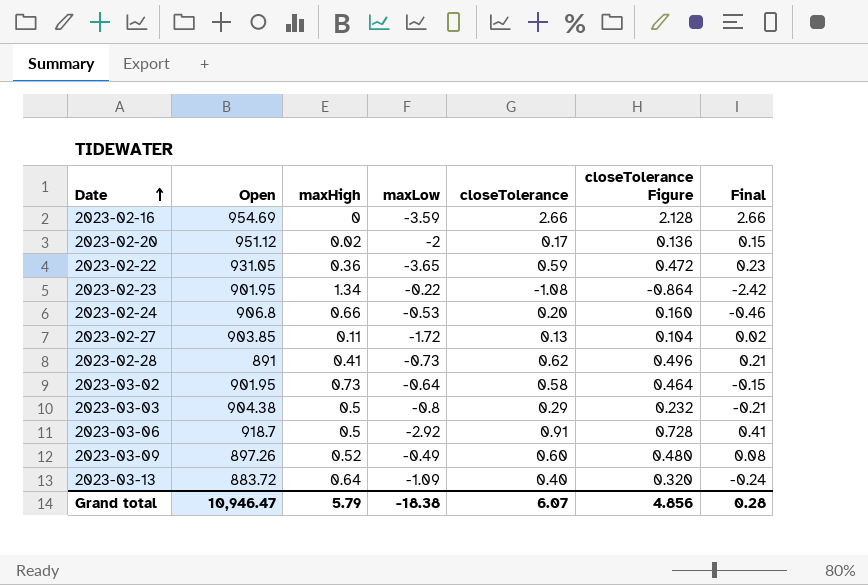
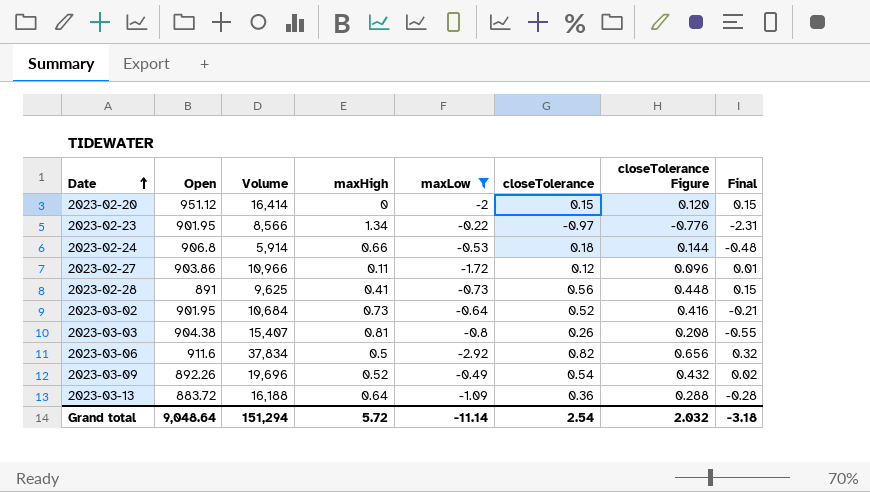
filter: none -> maxLow >= -2.92
column Volume | position: none -> 3
2023-02-20 | maxHigh: 0.02 -> 0
2023-02-20 | closeTolerance: 0.17 -> 0.15
2023-02-20 | closeTolerance Figure: 0.136 -> 0.120
2023-02-23 | closeTolerance: -1.08 -> -0.97
2023-02-23 | closeTolerance Figure: -0.864 -> -0.776
2023-02-23 | Final: -2.42 -> -2.31
2023-02-24 | closeTolerance: 0.20 -> 0.18
2023-02-24 | closeTolerance Figure: 0.160 -> 0.144
2023-02-24 | Final: -0.46 -> -0.48
2023-02-27 | Open: 903.85 -> 903.86
2023-02-27 | closeTolerance: 0.13 -> 0.12
2023-02-27 | closeTolerance Figure: 0.104 -> 0.096
2023-02-27 | Final: 0.02 -> 0.01
2023-02-28 | closeTolerance: 0.62 -> 0.56
2023-02-28 | closeTolerance Figure: 0.496 -> 0.448
2023-02-28 | Final: 0.21 -> 0.15
2023-03-02 | closeTolerance: 0.58 -> 0.52
2023-03-02 | closeTolerance Figure: 0.464 -> 0.416
2023-03-02 | Final: -0.15 -> -0.21
2023-03-03 | maxHigh: 0.5 -> 0.81
2023-03-03 | closeTolerance: 0.29 -> 0.26
2023-03-03 | closeTolerance Figure: 0.232 -> 0.208
2023-03-03 | Final: -0.21 -> -0.55
2023-03-06 | Open: 918.7 -> 911.6
2023-03-06 | closeTolerance: 0.91 -> 0.82
2023-03-06 | closeTolerance Figure: 0.728 -> 0.656
2023-03-06 | Final: 0.41 -> 0.32
2023-03-09 | Open: 897.26 -> 892.26
2023-03-09 | closeTolerance: 0.60 -> 0.54
2023-03-09 | closeTolerance Figure: 0.480 -> 0.432
2023-03-09 | Final: 0.08 -> 0.02
2023-03-13 | closeTolerance: 0.40 -> 0.36
2023-03-13 | closeTolerance Figure: 0.320 -> 0.288
2023-03-13 | Final: -0.24 -> -0.28
Grand total | Open: 10,946.47 -> 9,048.64
Grand total | maxHigh: 5.79 -> 5.72
Grand total | maxLow: -18.38 -> -11.14
Grand total | closeTolerance: 6.07 -> 2.54
Grand total | closeTolerance Figure: 4.856 -> 2.032
Grand total | Final: 0.28 -> -3.18

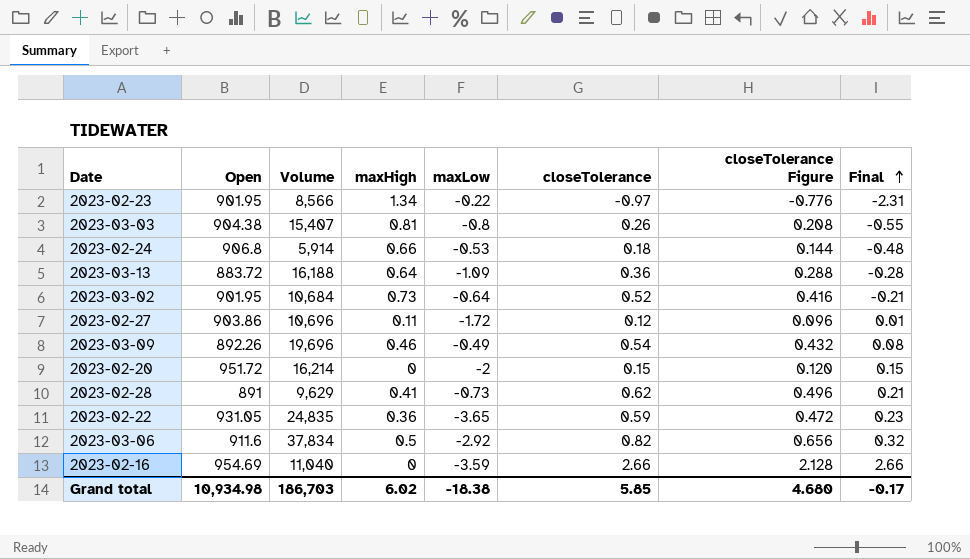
filter: maxLow >= -2.92 -> none
row order: Date ascending -> Final ascending
2023-02-27 | Volume: 10,966 -> 10,696
2023-03-09 | maxHigh: 0.52 -> 0.46
2023-03-09 | Final: 0.02 -> 0.08
2023-02-20 | Open: 951.12 -> 951.72
2023-02-20 | Volume: 16,414 -> 16,214
2023-02-28 | Volume: 9,625 -> 9,629
2023-02-28 | closeTolerance: 0.56 -> 0.62
2023-02-28 | closeTolerance Figure: 0.448 -> 0.496
2023-02-28 | Final: 0.15 -> 0.21
Grand total | Open: 9,048.64 -> 10,934.98
Grand total | Volume: 151,294 -> 186,703
Grand total | maxHigh: 5.72 -> 6.02
Grand total | maxLow: -11.14 -> -18.38
Grand total | closeTolerance: 2.54 -> 5.85
Grand total | closeTolerance Figure: 2.032 -> 4.680
Grand total | Final: -3.18 -> -0.17

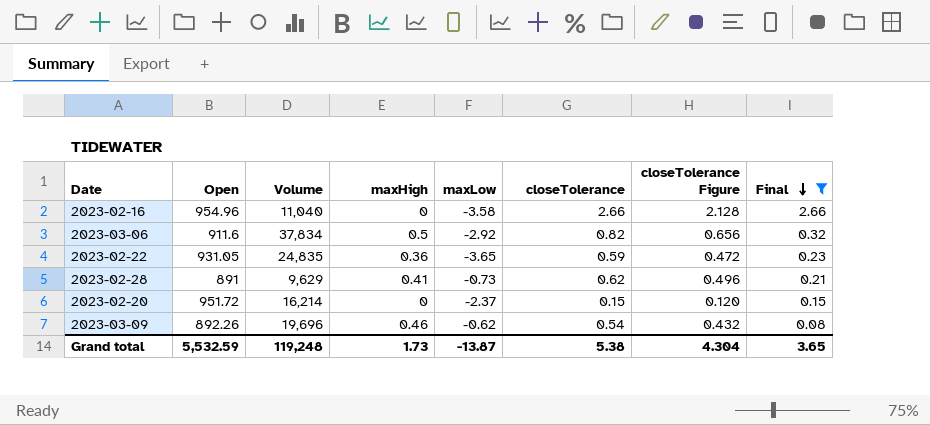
filter: none -> Final >= 0.08
row order: Final ascending -> Final descending
2023-02-16 | Open: 954.69 -> 954.96
2023-02-16 | maxLow: -3.59 -> -3.58
2023-02-20 | maxLow: -2 -> -2.37
2023-03-09 | maxLow: -0.49 -> -0.62
Grand total | Open: 10,934.98 -> 5,532.59
Grand total | Volume: 186,703 -> 119,248
Grand total | maxHigh: 6.02 -> 1.73
Grand total | maxLow: -18.38 -> -13.87
Grand total | closeTolerance: 5.85 -> 5.38
Grand total | closeTolerance Figure: 4.680 -> 4.304
Grand total | Final: -0.17 -> 3.65

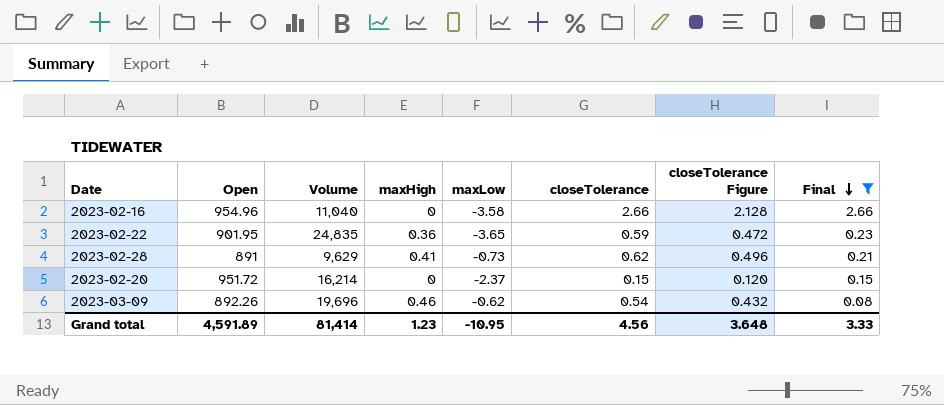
row 2023-03-06: 911.6 | 37,834 | 0.5 | -2.92 | 0.82 | 0.656 | 0.32 -> none
2023-02-22 | Open: 931.05 -> 901.95
Grand total | Open: 5,532.59 -> 4,591.89
Grand total | Volume: 119,248 -> 81,414
Grand total | maxHigh: 1.73 -> 1.23
Grand total | maxLow: -13.87 -> -10.95
Grand total | closeTolerance: 5.38 -> 4.56
Grand total | closeTolerance Figure: 4.304 -> 3.648
Grand total | Final: 3.65 -> 3.33

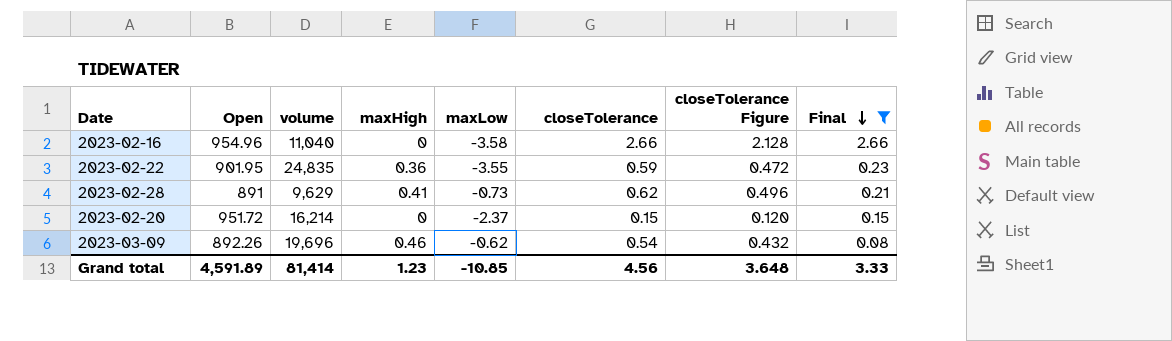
column name: Volume -> volume
2023-02-22 | maxLow: -3.65 -> -3.55
Grand total | maxLow: -10.95 -> -10.85

